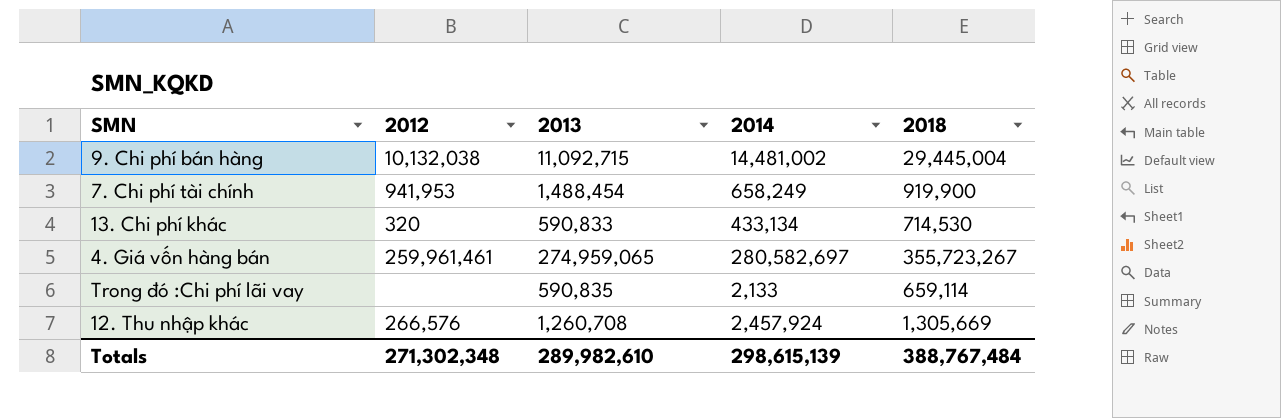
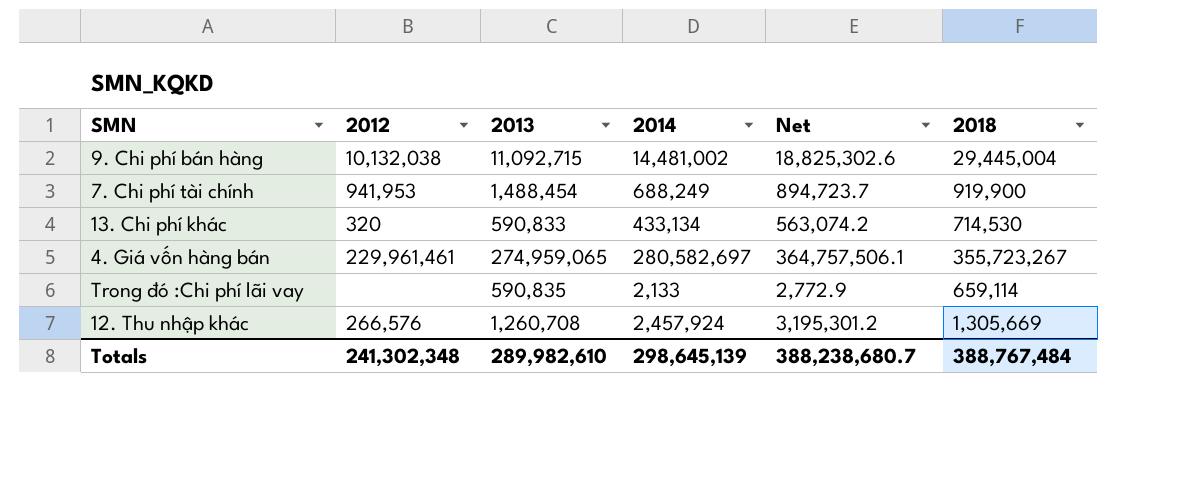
column Net | formula: none -> [2014] * 1.3
7. Chi phí tài chính | 2014: 658,249 -> 688,249
4. Giá vốn hàng bán | 2012: 259,961,461 -> 229,961,461
Totals | 2012: 271,302,348 -> 241,302,348
Totals | 2014: 298,615,139 -> 298,645,139

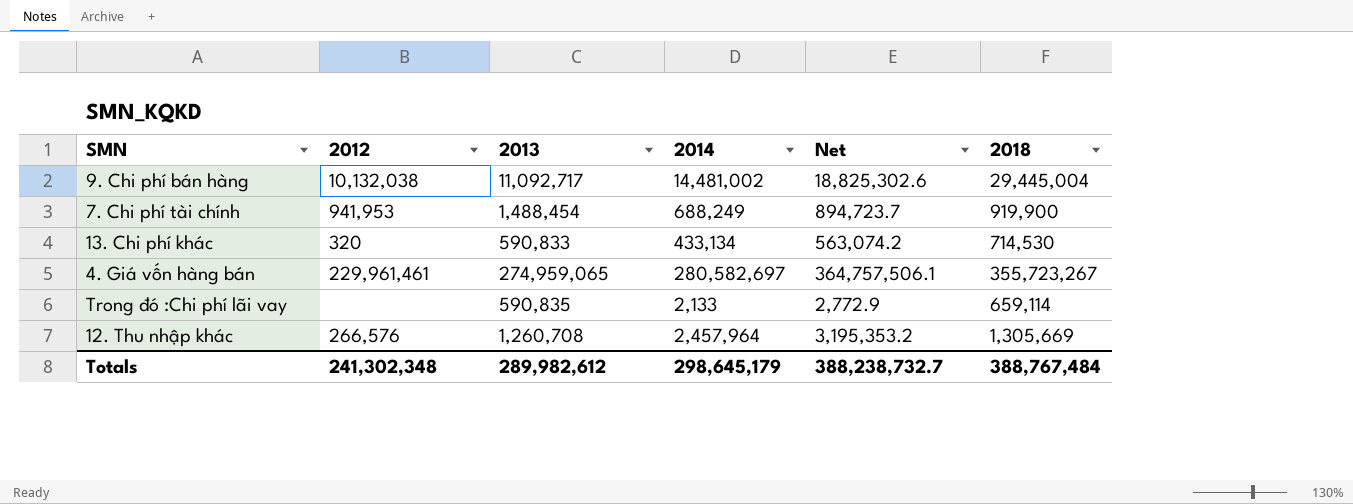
9. Chi phí bán hàng | 2013: 11,092,715 -> 11,092,717
12. Thu nhập khác | 2014: 2,457,924 -> 2,457,964
12. Thu nhập khác | Net: 3,195,301.2 -> 3,195,353.2
Totals | 2013: 289,982,610 -> 289,982,612
Totals | 2014: 298,645,139 -> 298,645,179
Totals | Net: 388,238,680.7 -> 388,238,732.7

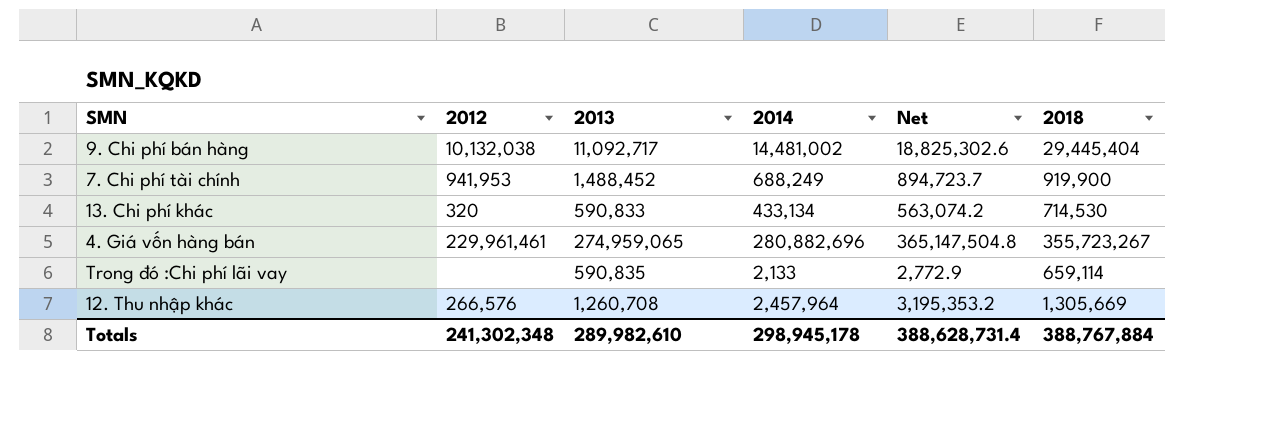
9. Chi phí bán hàng | 2018: 29,445,004 -> 29,445,404
7. Chi phí tài chính | 2013: 1,488,454 -> 1,488,452
4. Giá vốn hàng bán | 2014: 280,582,697 -> 280,882,696
4. Giá vốn hàng bán | Net: 364,757,506.1 -> 365,147,504.8
Totals | 2013: 289,982,612 -> 289,982,610
Totals | 2014: 298,645,179 -> 298,945,178
Totals | Net: 388,238,732.7 -> 388,628,731.4
Totals | 2018: 388,767,484 -> 388,767,884

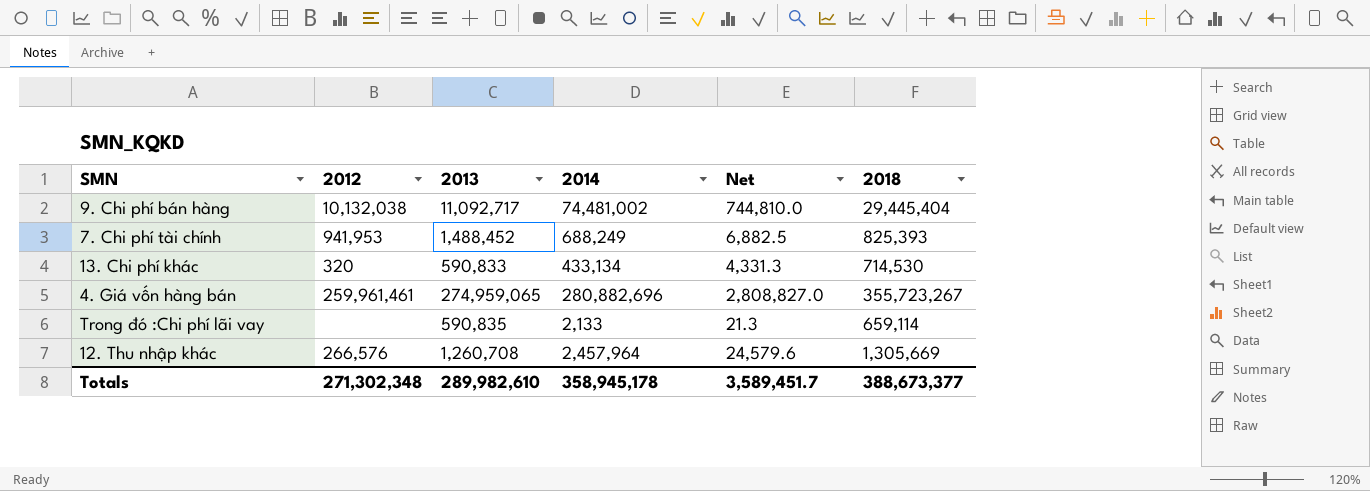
column Net | formula: [2014] * 1.3 -> [2014] * 0.01
9. Chi phí bán hàng | 2014: 14,481,002 -> 74,481,002
7. Chi phí tài chính | 2018: 919,900 -> 825,393
4. Giá vốn hàng bán | 2012: 229,961,461 -> 259,961,461
Totals | 2012: 241,302,348 -> 271,302,348
Totals | 2014: 298,945,178 -> 358,945,178
Totals | Net: 388,628,731.4 -> 3,589,451.7
Totals | 2018: 388,767,884 -> 388,673,377

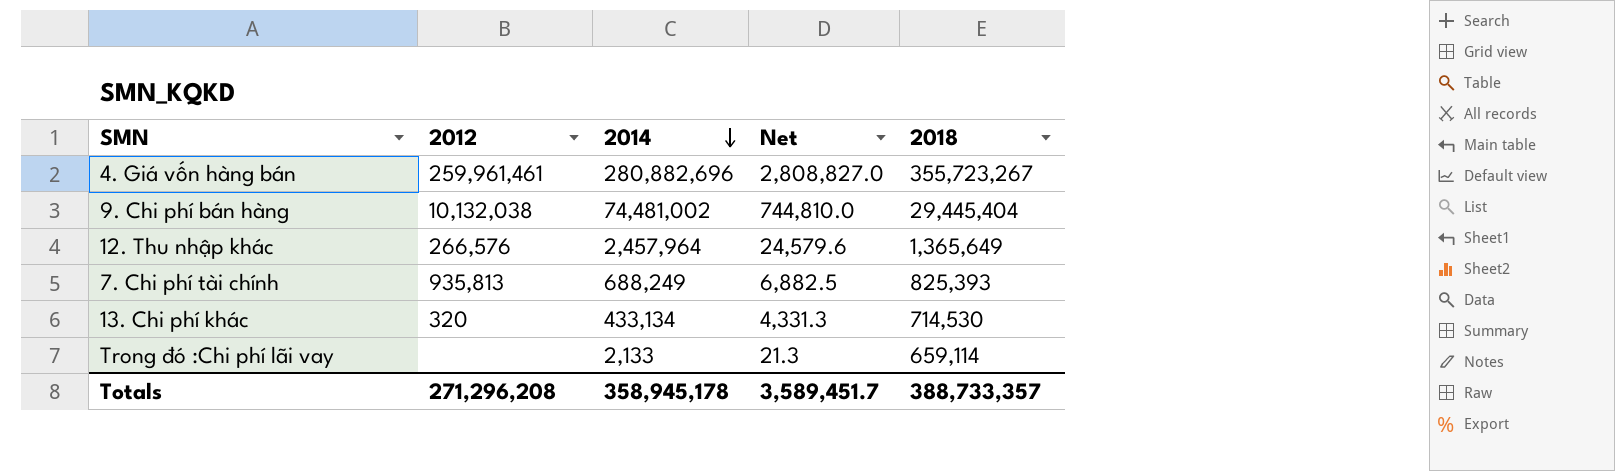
row order: none -> 2014 descending
column 2013 | position: 3 -> none
12. Thu nhập khác | 2018: 1,305,669 -> 1,365,649
7. Chi phí tài chính | 2012: 941,953 -> 935,813
Totals | 2012: 271,302,348 -> 271,296,208
Totals | 2018: 388,673,377 -> 388,733,357

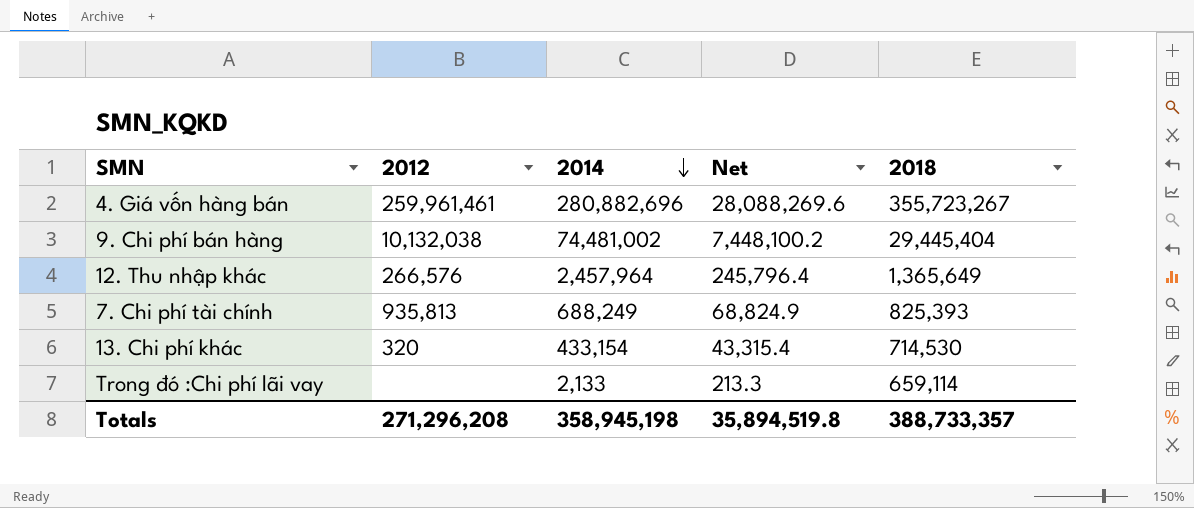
column Net | formula: [2014] * 0.01 -> [2014] * 0.1
13. Chi phí khác | 2014: 433,134 -> 433,154
Totals | 2014: 358,945,178 -> 358,945,198
Totals | Net: 3,589,451.7 -> 35,894,519.8

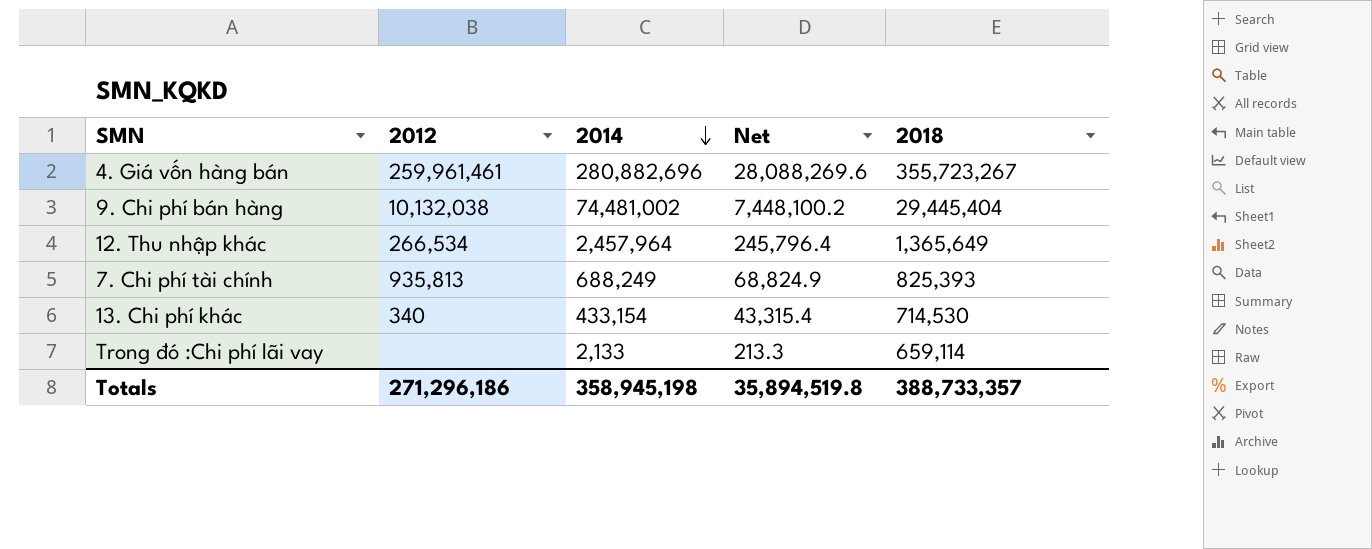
12. Thu nhập khác | 2012: 266,576 -> 266,534
13. Chi phí khác | 2012: 320 -> 340
Totals | 2012: 271,296,208 -> 271,296,186

